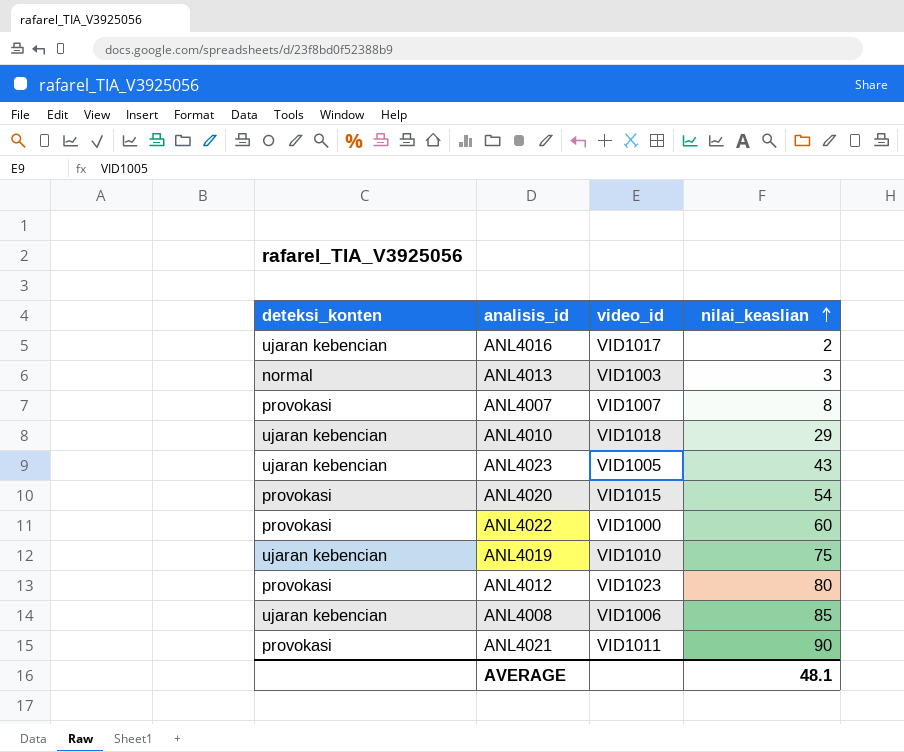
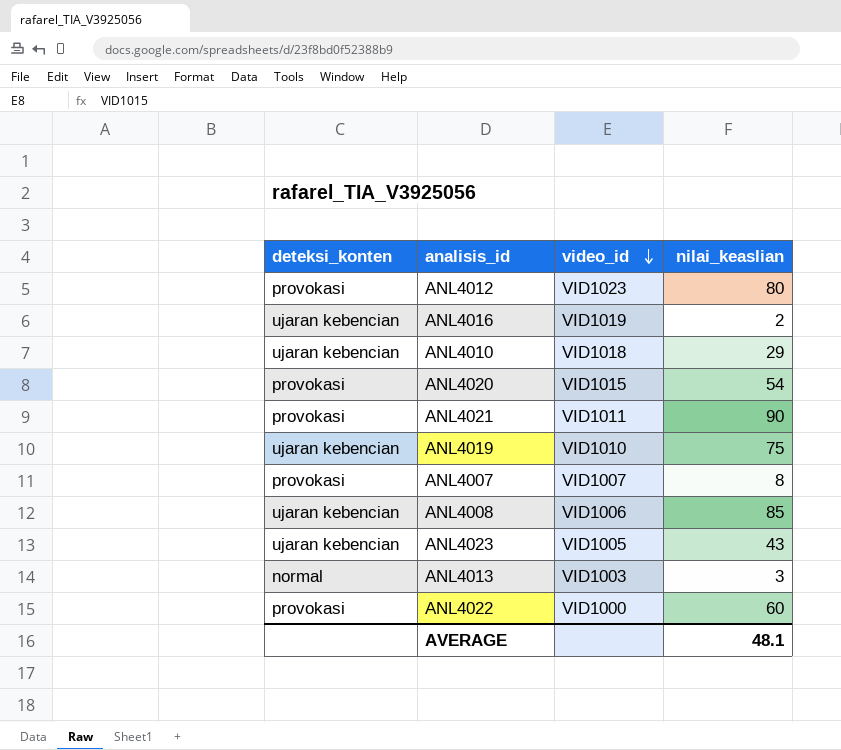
row order: nilai_keaslian ascending -> video_id descending
ANL4016 | video_id: VID1017 -> VID1019

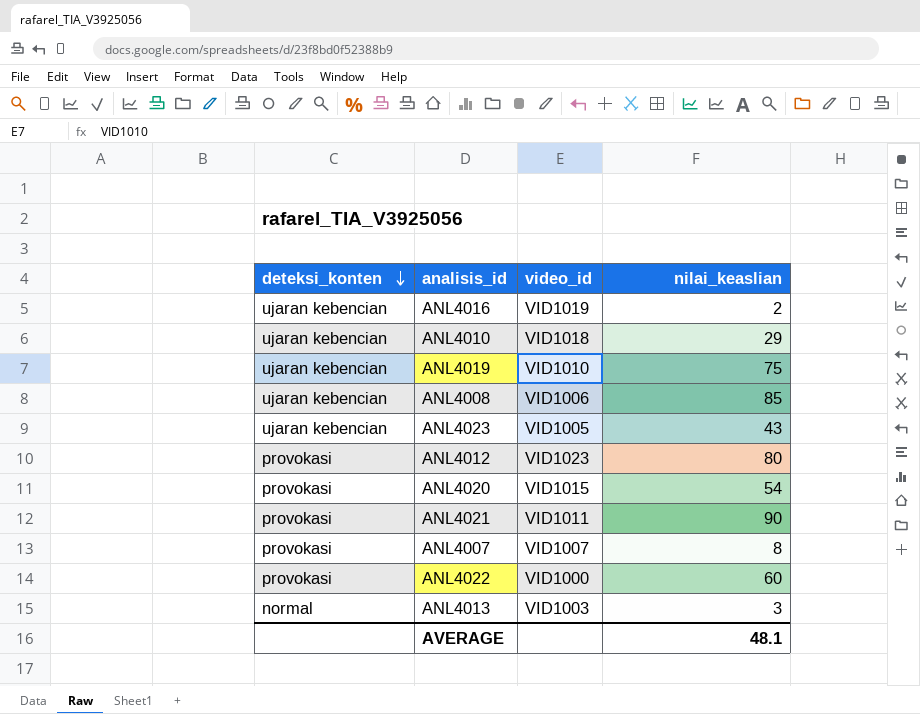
row order: video_id descending -> deteksi_konten descending

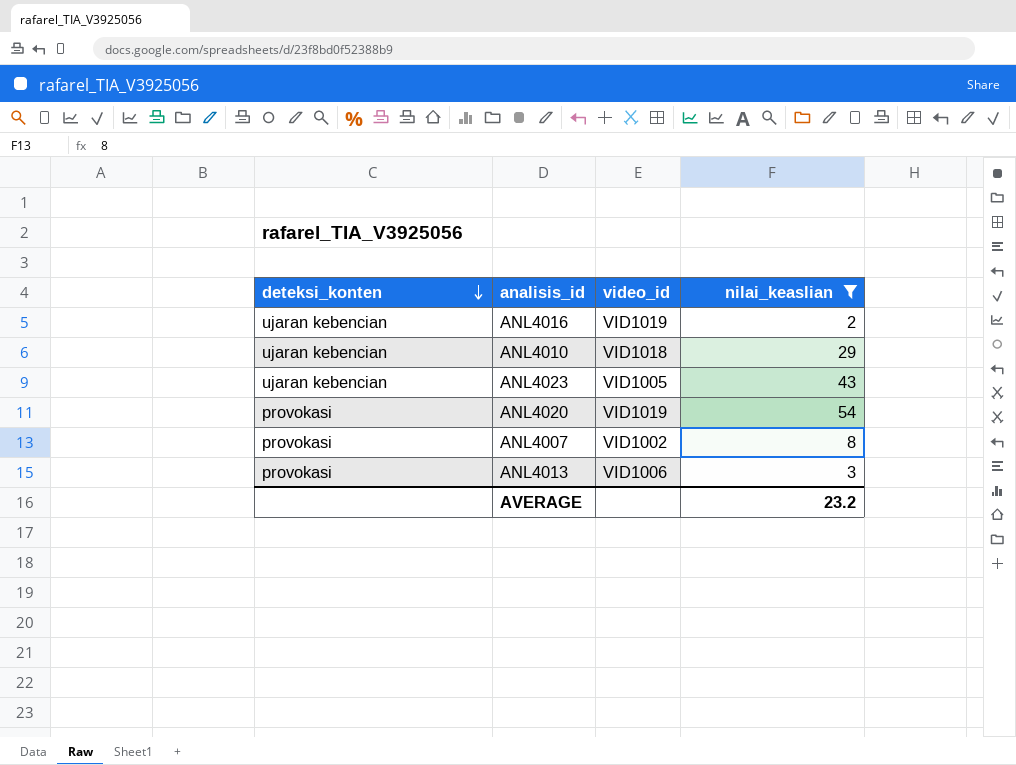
filter: none -> nilai_keaslian <= 54
ANL4020 | video_id: VID1015 -> VID1019
ANL4007 | video_id: VID1007 -> VID1002
ANL4013 | deteksi_konten: normal -> provokasi
ANL4013 | video_id: VID1003 -> VID1006
AVERAGE | nilai_keaslian: 48.1 -> 23.2

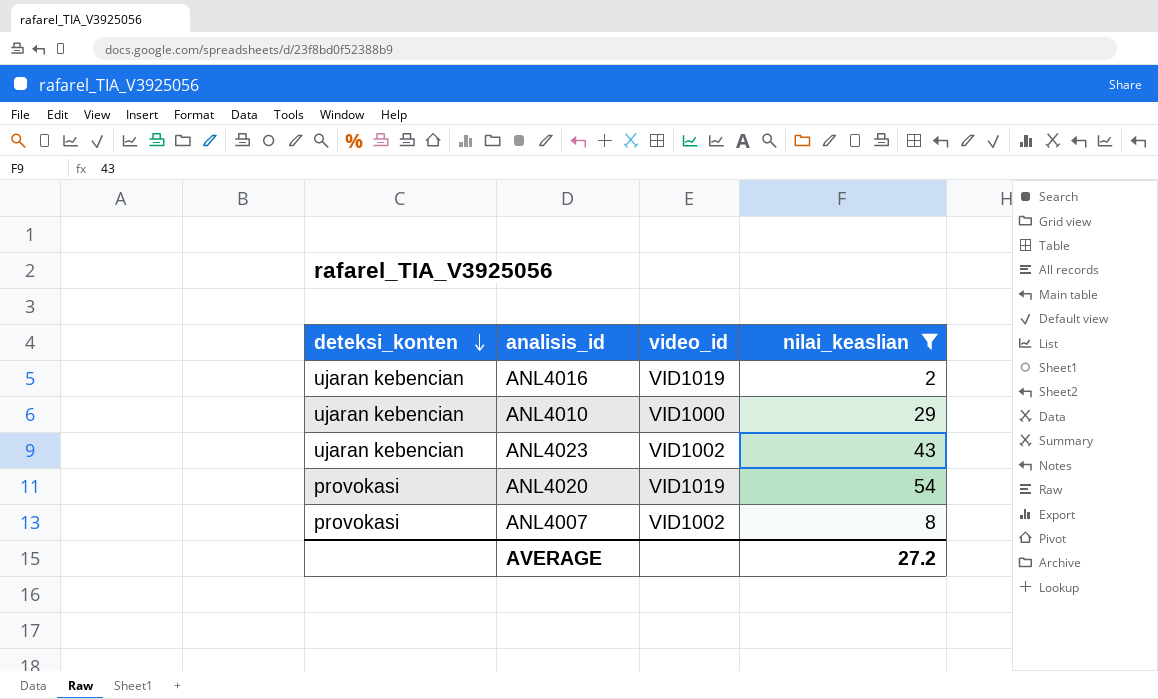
row ANL4013: provokasi | VID1006 | 3 -> none
ANL4010 | video_id: VID1018 -> VID1000
ANL4023 | video_id: VID1005 -> VID1002
AVERAGE | nilai_keaslian: 23.2 -> 27.2

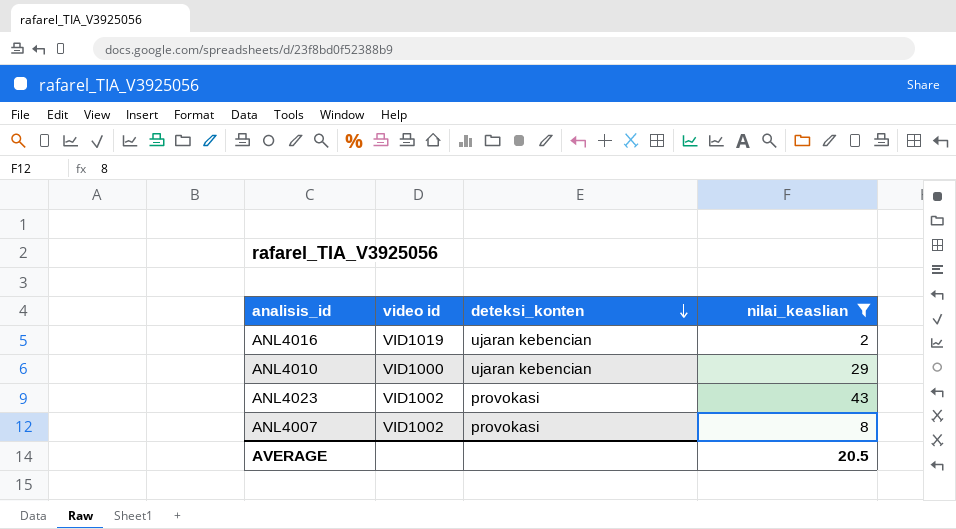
column name: video_id -> video id
column deteksi_konten | position: 1 -> 3
row ANL4020: provokasi | VID1019 | 54 -> none
ANL4023 | deteksi_konten: ujaran kebencian -> provokasi
AVERAGE | nilai_keaslian: 27.2 -> 20.5

